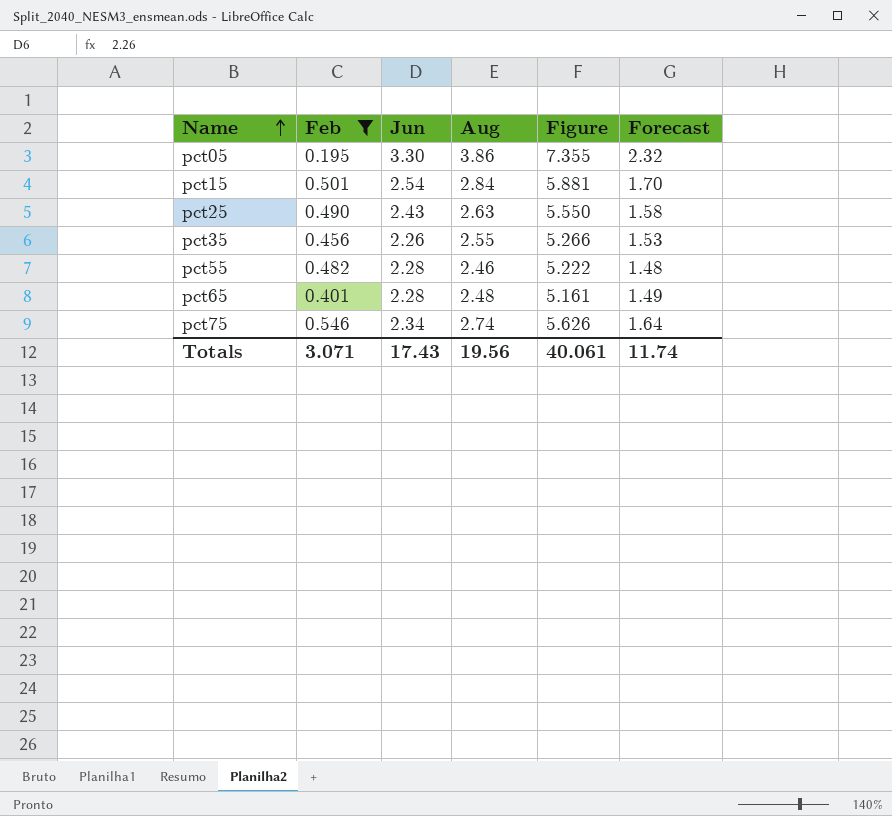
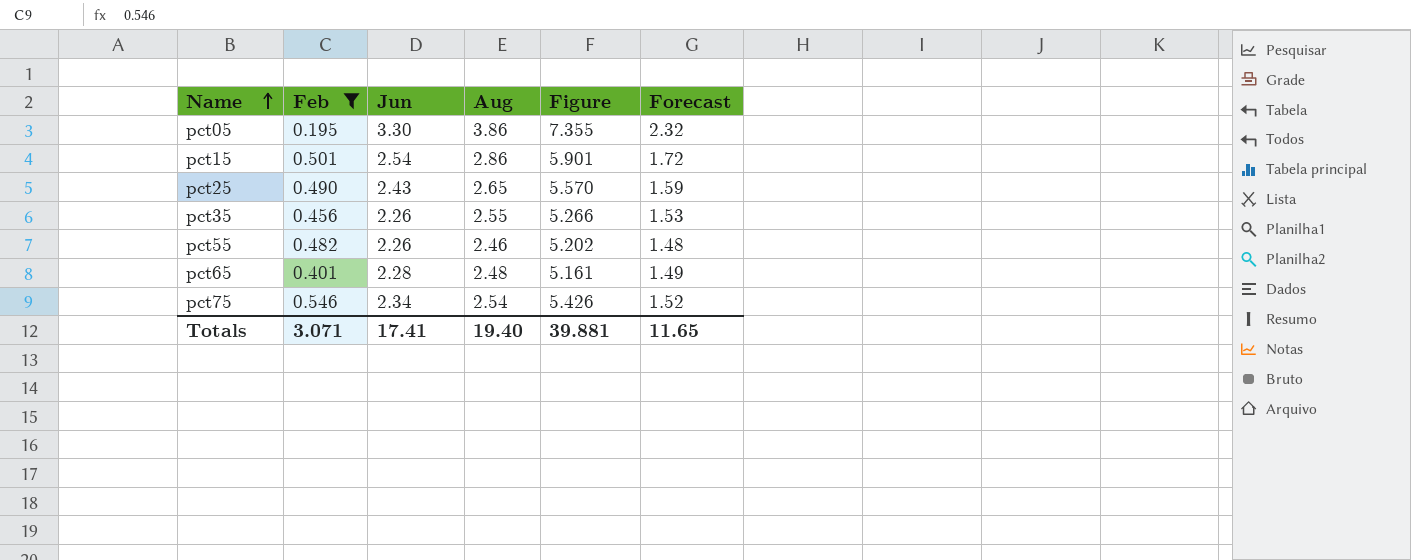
pct15 | Aug: 2.84 -> 2.86
pct15 | Figure: 5.881 -> 5.901
pct15 | Forecast: 1.70 -> 1.72
pct25 | Aug: 2.63 -> 2.65
pct25 | Figure: 5.550 -> 5.570
pct25 | Forecast: 1.58 -> 1.59
pct55 | Jun: 2.28 -> 2.26
pct55 | Figure: 5.222 -> 5.202
pct75 | Aug: 2.74 -> 2.54
pct75 | Figure: 5.626 -> 5.426
pct75 | Forecast: 1.64 -> 1.52
Totals | Jun: 17.43 -> 17.41
Totals | Aug: 19.56 -> 19.40
Totals | Figure: 40.061 -> 39.881
Totals | Forecast: 11.74 -> 11.65

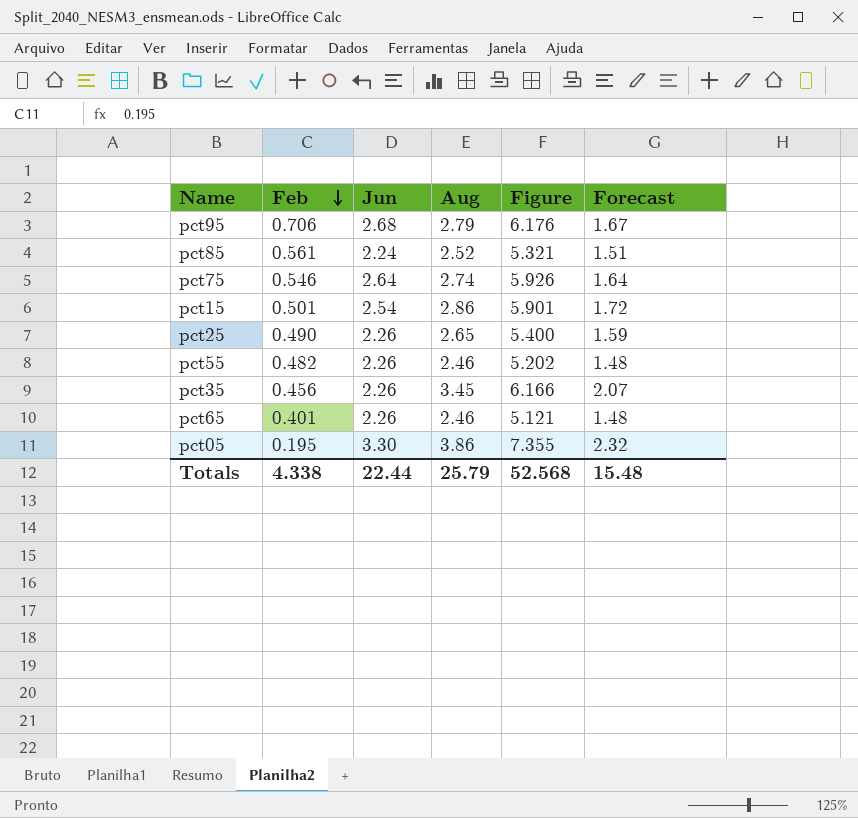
filter: Feb <= 0.546 -> none
row order: Name ascending -> Feb descending
pct75 | Jun: 2.34 -> 2.64
pct75 | Aug: 2.54 -> 2.74
pct75 | Figure: 5.426 -> 5.926
pct75 | Forecast: 1.52 -> 1.64
pct25 | Jun: 2.43 -> 2.26
pct25 | Figure: 5.570 -> 5.400
pct35 | Aug: 2.55 -> 3.45
pct35 | Figure: 5.266 -> 6.166
pct35 | Forecast: 1.53 -> 2.07
pct65 | Jun: 2.28 -> 2.26
pct65 | Aug: 2.48 -> 2.46
pct65 | Figure: 5.161 -> 5.121
pct65 | Forecast: 1.49 -> 1.48
Totals | Feb: 3.071 -> 4.338
Totals | Jun: 17.41 -> 22.44
Totals | Aug: 19.40 -> 25.79
Totals | Figure: 39.881 -> 52.568
Totals | Forecast: 11.65 -> 15.48

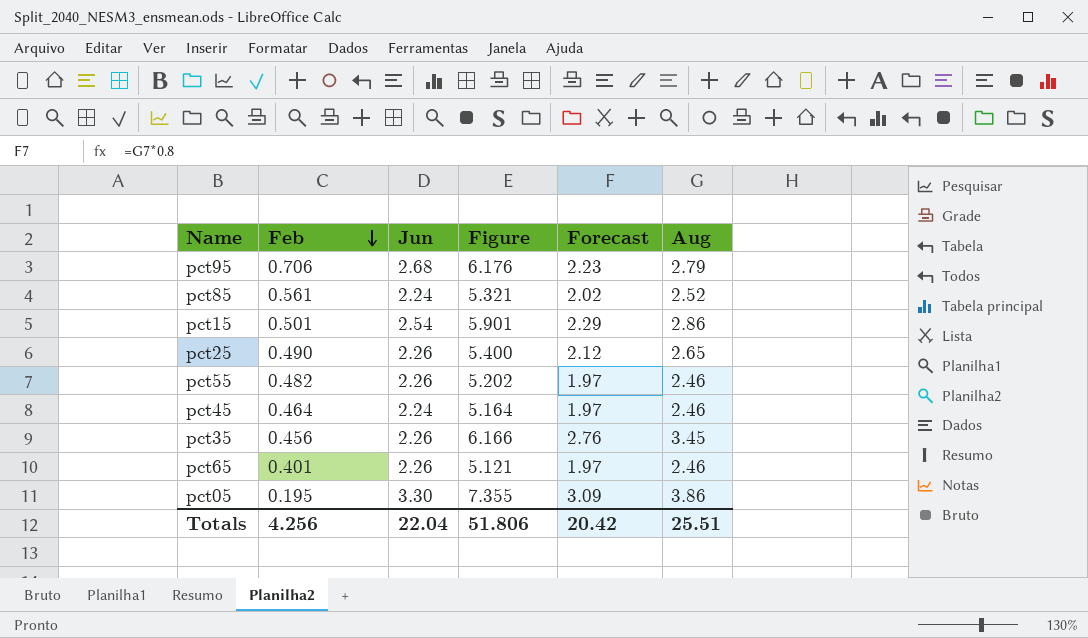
column Forecast | formula: [Aug] * 0.6 -> [Aug] * 0.8
column Aug | position: 4 -> 6
row pct75: 0.546 | 2.64 | 2.74 | 5.926 | 1.64 -> none
row pct45: none -> 0.464 | 2.24 | 5.164 | 1.97 | 2.46
Totals | Feb: 4.338 -> 4.256
Totals | Jun: 22.44 -> 22.04
Totals | Figure: 52.568 -> 51.806
Totals | Forecast: 15.48 -> 20.42
Totals | Aug: 25.79 -> 25.51

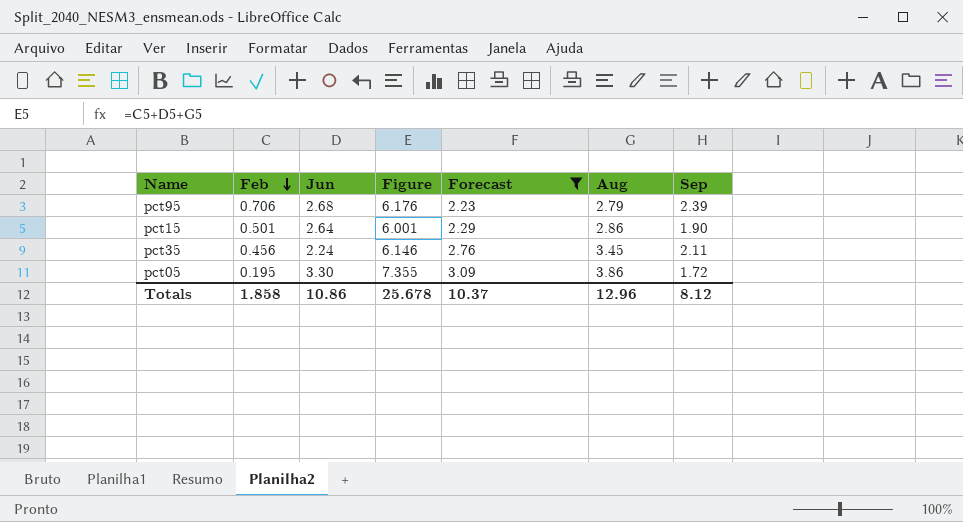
filter: none -> Forecast >= 2.23
column Sep | position: none -> 7
pct15 | Jun: 2.54 -> 2.64
pct15 | Figure: 5.901 -> 6.001
pct35 | Jun: 2.26 -> 2.24
pct35 | Figure: 6.166 -> 6.146
Totals | Feb: 4.256 -> 1.858
Totals | Jun: 22.04 -> 10.86
Totals | Figure: 51.806 -> 25.678
Totals | Forecast: 20.42 -> 10.37
Totals | Aug: 25.51 -> 12.96

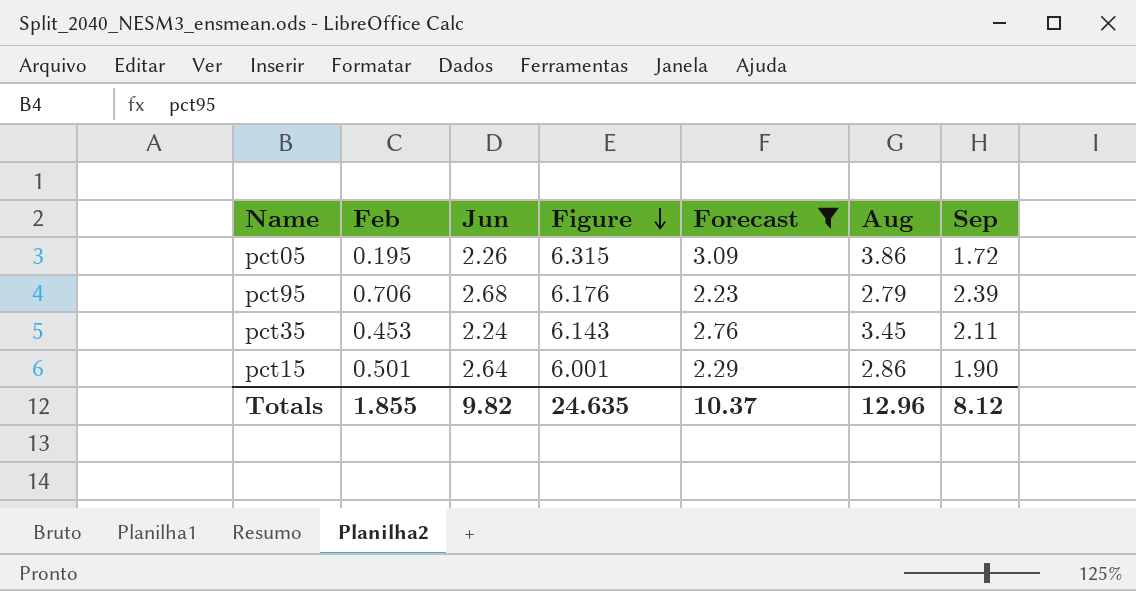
row order: Feb descending -> Figure descending
pct05 | Jun: 3.30 -> 2.26
pct05 | Figure: 7.355 -> 6.315
pct35 | Feb: 0.456 -> 0.453
pct35 | Figure: 6.146 -> 6.143
Totals | Feb: 1.858 -> 1.855
Totals | Jun: 10.86 -> 9.82
Totals | Figure: 25.678 -> 24.635

